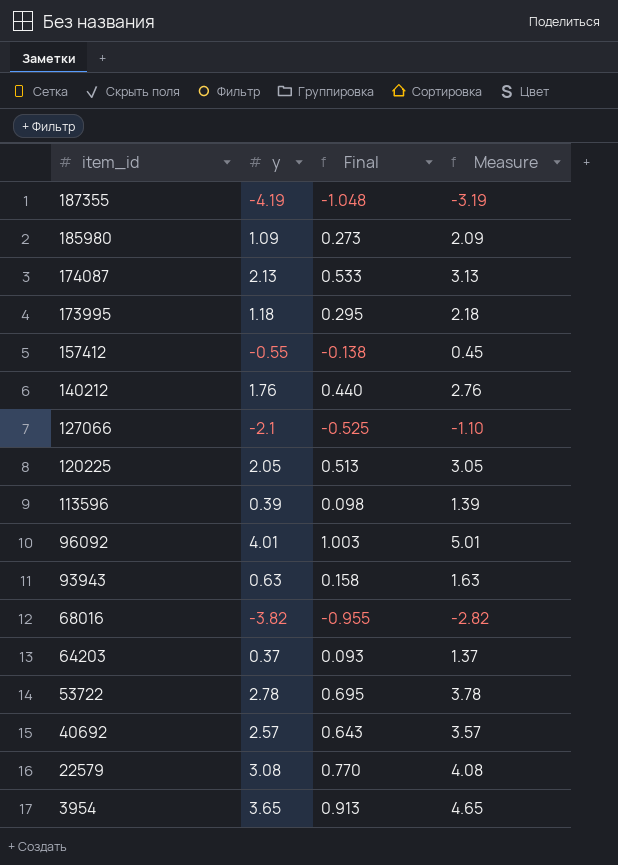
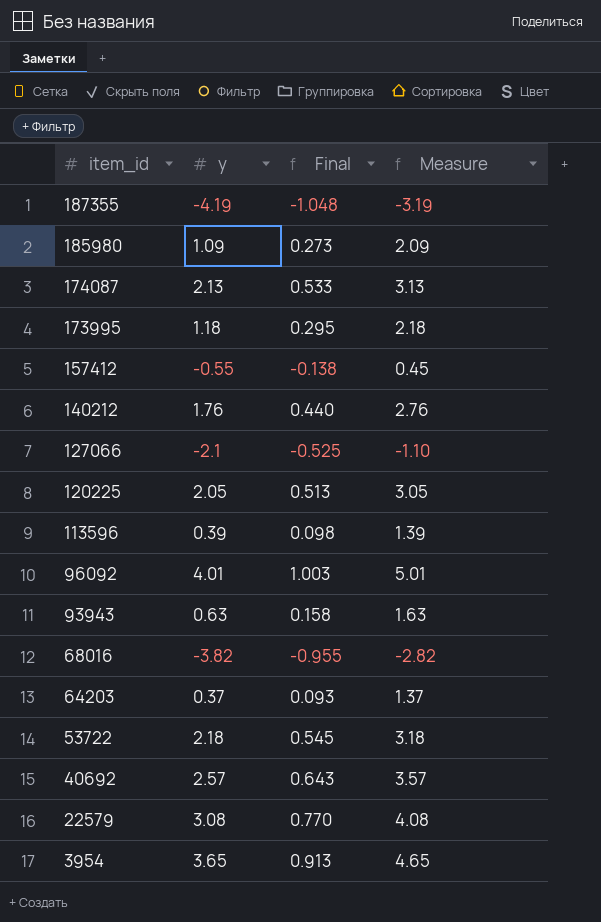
53722 | y: 2.78 -> 2.18
53722 | Final: 0.695 -> 0.545
53722 | Measure: 3.78 -> 3.18

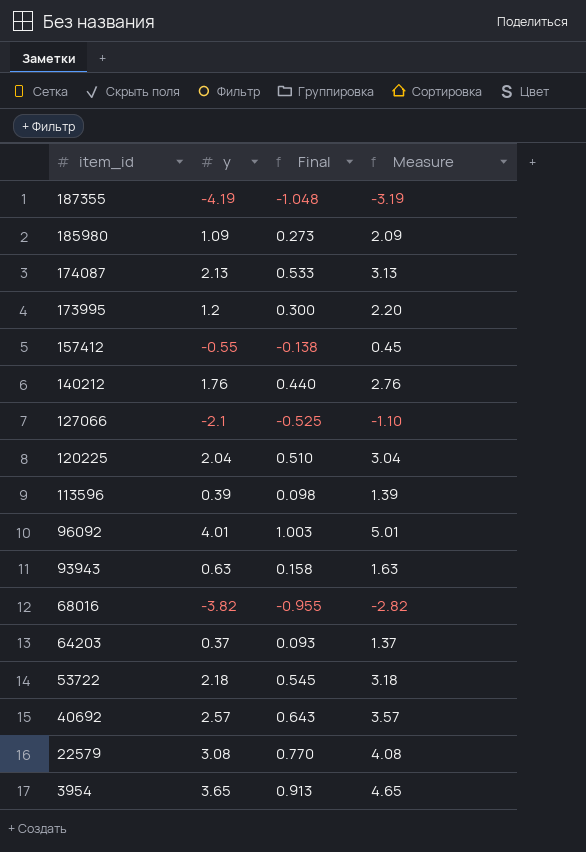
173995 | y: 1.18 -> 1.2
173995 | Final: 0.295 -> 0.300
173995 | Measure: 2.18 -> 2.20
120225 | y: 2.05 -> 2.04
120225 | Final: 0.513 -> 0.510
120225 | Measure: 3.05 -> 3.04

